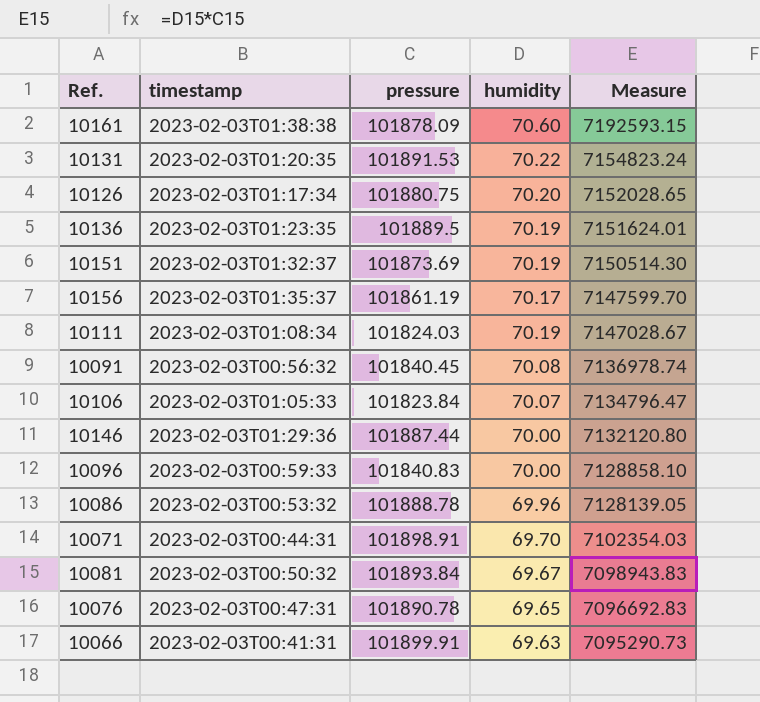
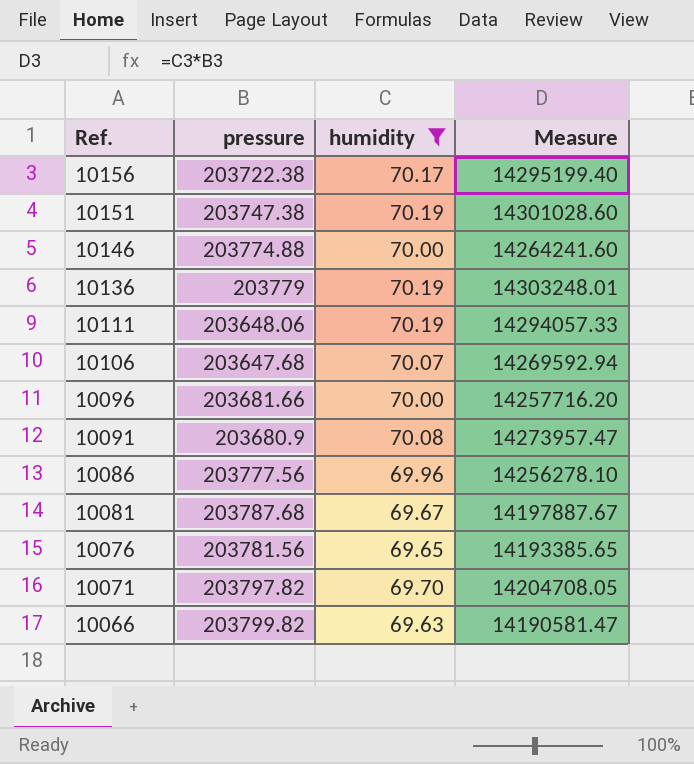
filter: none -> humidity <= 70.19
row order: Measure descending -> Ref. descending
column timestamp | position: 2 -> none
10156 | pressure: 101861.19 -> 203722.38
10156 | Measure: 7147599.70 -> 14295199.40
10151 | pressure: 101873.69 -> 203747.38
10151 | Measure: 7150514.30 -> 14301028.60
10146 | pressure: 101887.44 -> 203774.88
10146 | Measure: 7132120.80 -> 14264241.60
10136 | pressure: 101889.5 -> 203779
10136 | Measure: 7151624.01 -> 14303248.01
10111 | pressure: 101824.03 -> 203648.06
10111 | Measure: 7147028.67 -> 14294057.33
10106 | pressure: 101823.84 -> 203647.68
10106 | Measure: 7134796.47 -> 14269592.94
10096 | pressure: 101840.83 -> 203681.66
10096 | Measure: 7128858.10 -> 14257716.20
10091 | pressure: 101840.45 -> 203680.9
10091 | Measure: 7136978.74 -> 14273957.47
10086 | pressure: 101888.78 -> 203777.56
10086 | Measure: 7128139.05 -> 14256278.10
10081 | pressure: 101893.84 -> 203787.68
10081 | Measure: 7098943.83 -> 14197887.67
10076 | pressure: 101890.78 -> 203781.56
10076 | Measure: 7096692.83 -> 14193385.65
10071 | pressure: 101898.91 -> 203797.82
10071 | Measure: 7102354.03 -> 14204708.05
10066 | pressure: 101899.91 -> 203799.82
10066 | Measure: 7095290.73 -> 14190581.47

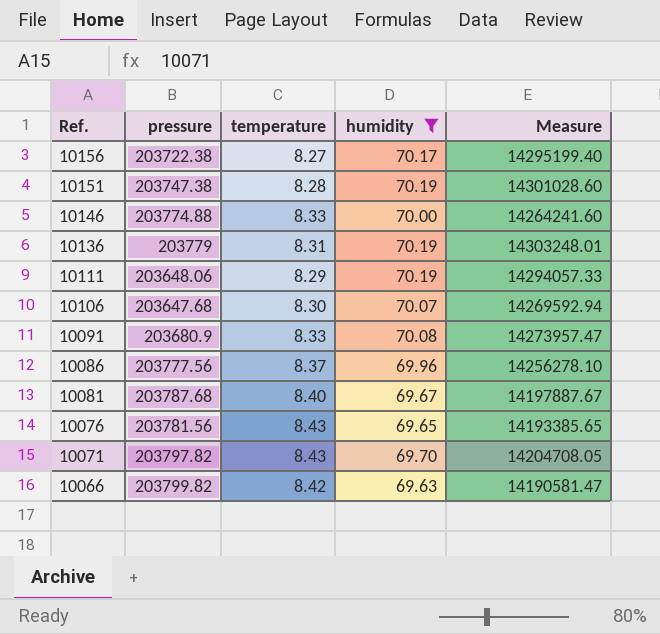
column temperature | position: none -> 3
row 10096: 203681.66 | 70.00 | 14257716.20 -> none

